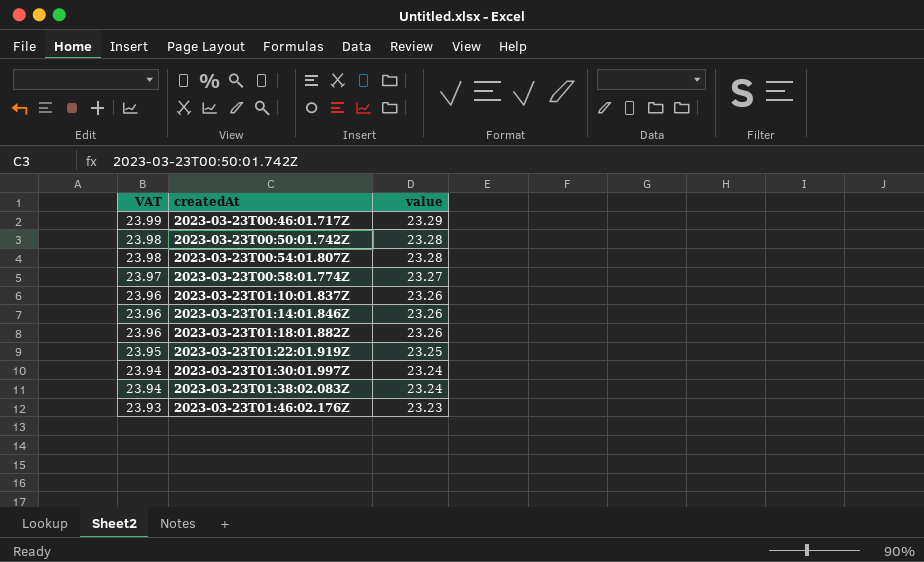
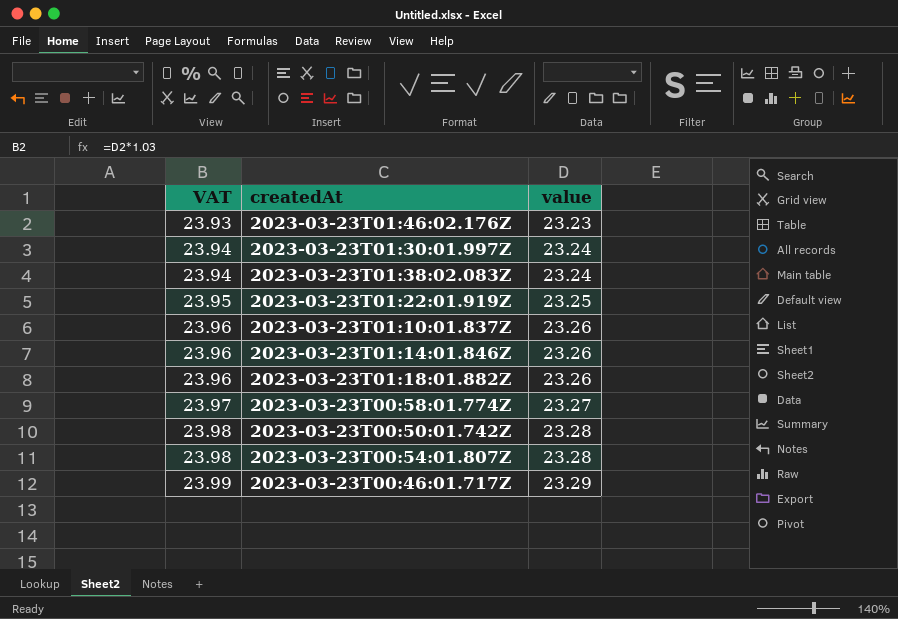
row order: VAT descending -> VAT ascending

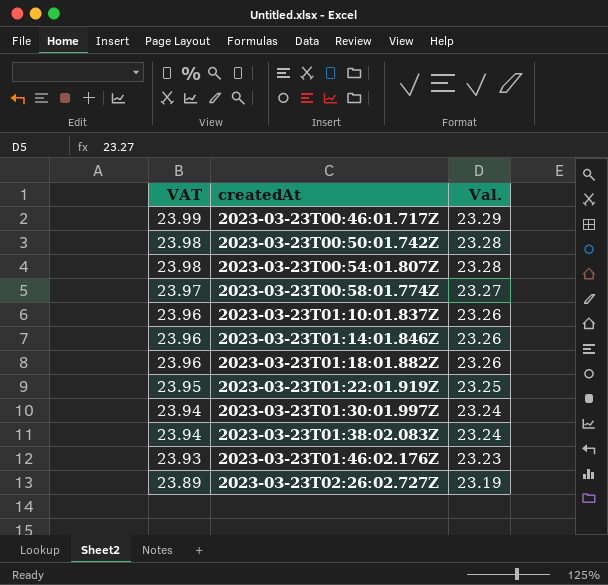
row order: VAT ascending -> VAT descending
column name: value -> Val.
row 2023-03-23T02:26:02.727Z: none -> 23.89 | 23.19

